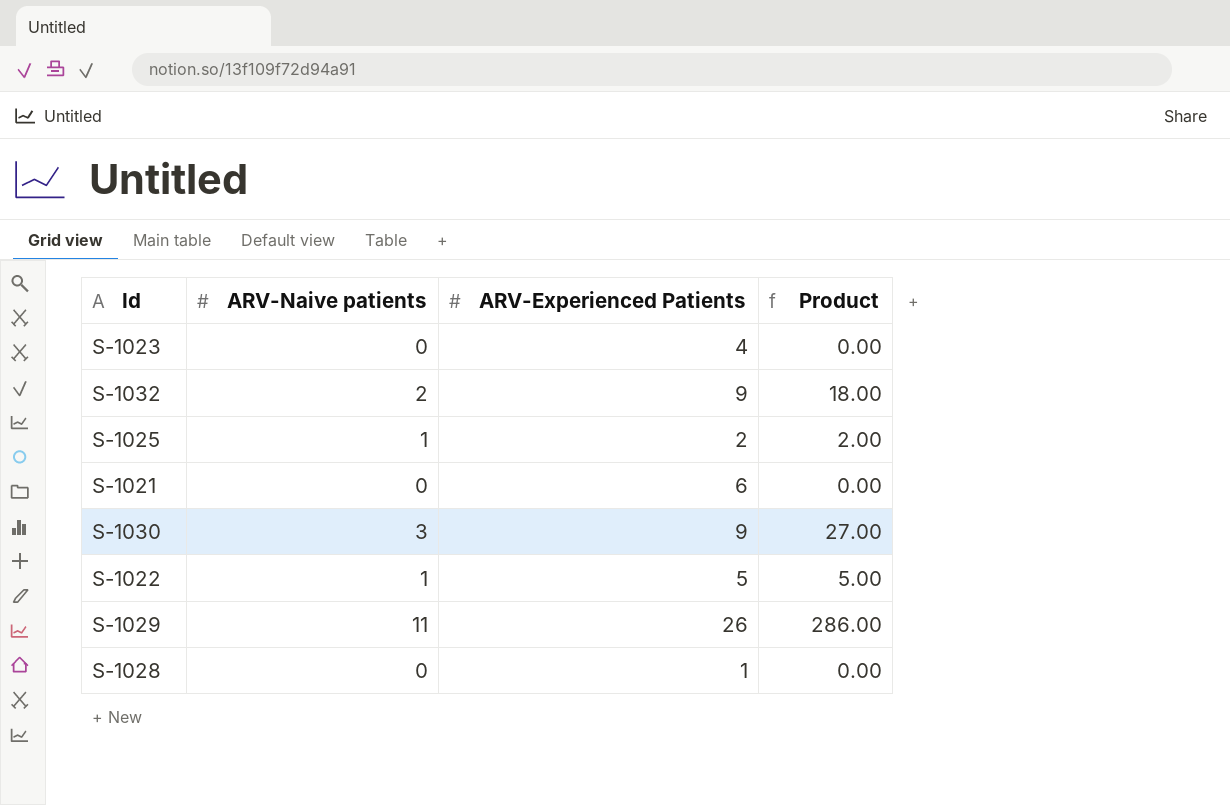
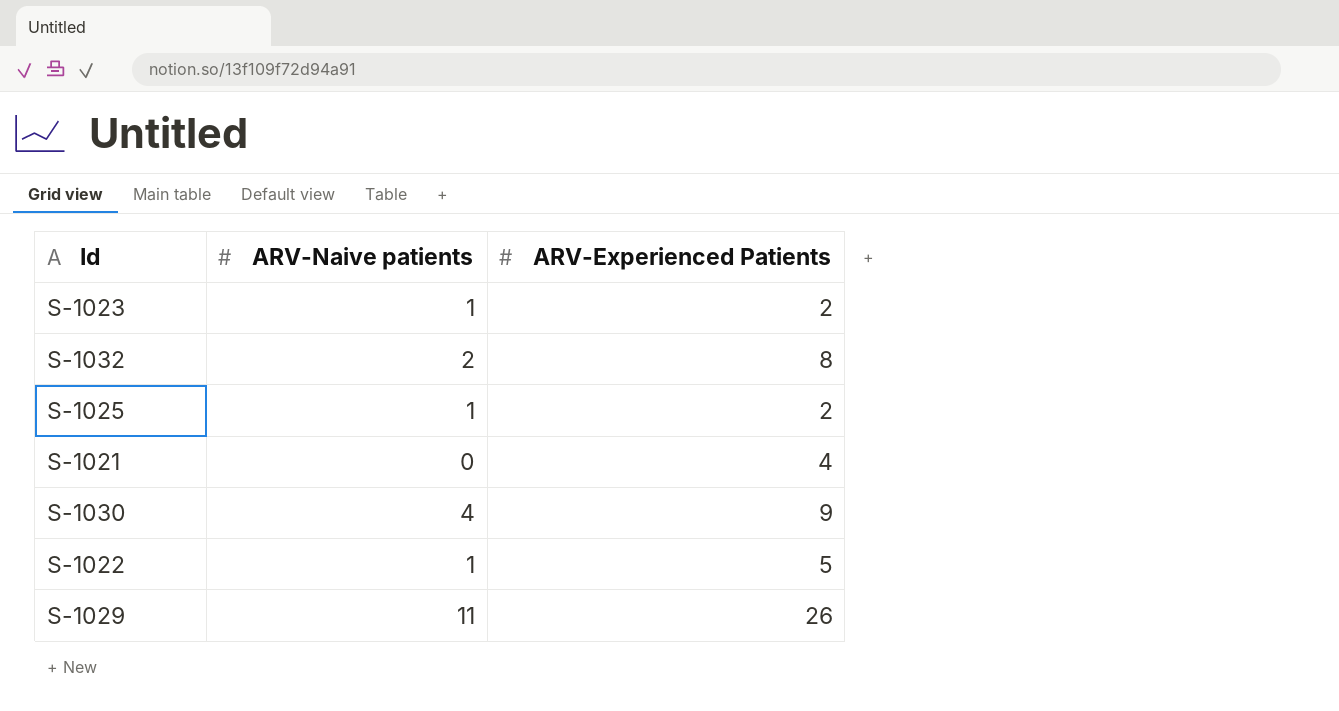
column Product | formula: [ARV-Naive patients] * [ARV-Experienced Patients] -> none
row S-1028: 0 | 1 | 0.00 -> none
S-1023 | ARV-Naive patients: 0 -> 1
S-1023 | ARV-Experienced Patients: 4 -> 2
S-1032 | ARV-Experienced Patients: 9 -> 8
S-1021 | ARV-Experienced Patients: 6 -> 4
S-1030 | ARV-Naive patients: 3 -> 4

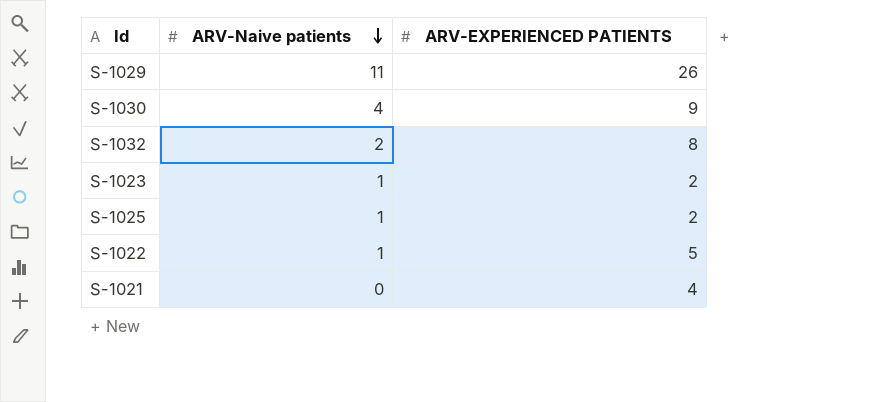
row order: none -> ARV-Naive patients descending
column name: ARV-Experienced Patients -> ARV-EXPERIENCED PATIENTS

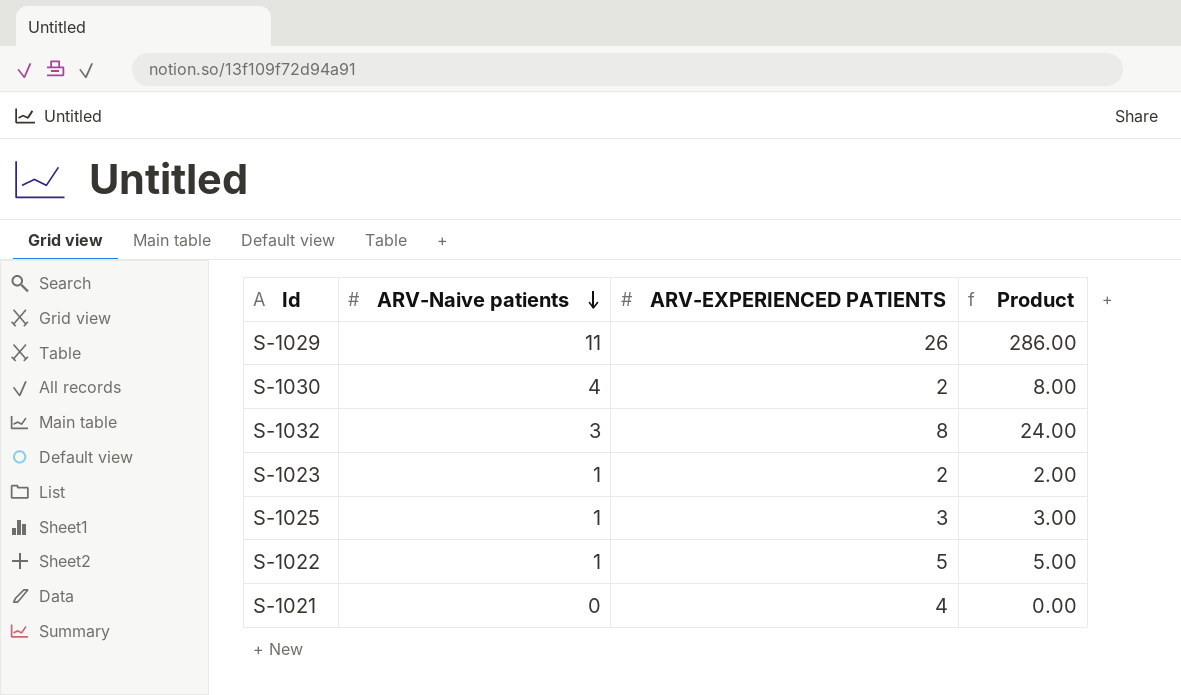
column Product | formula: none -> [ARV-Naive patients] * [ARV-EXPERIENCED PATIENTS]
S-1030 | ARV-EXPERIENCED PATIENTS: 9 -> 2
S-1032 | ARV-Naive patients: 2 -> 3
S-1025 | ARV-EXPERIENCED PATIENTS: 2 -> 3

